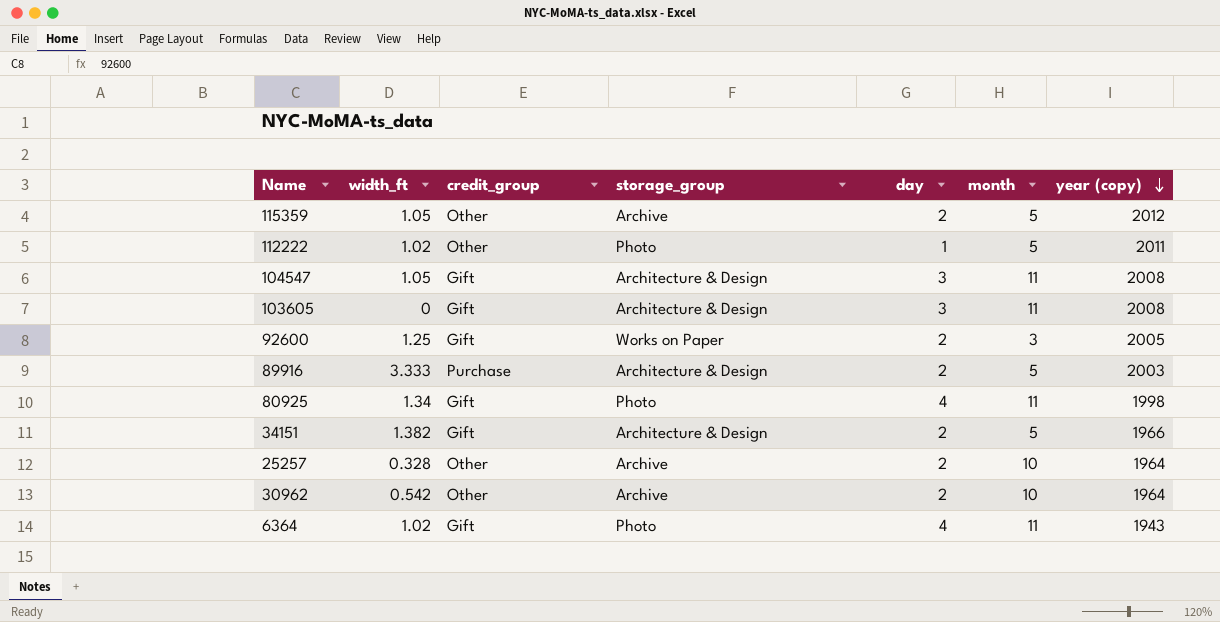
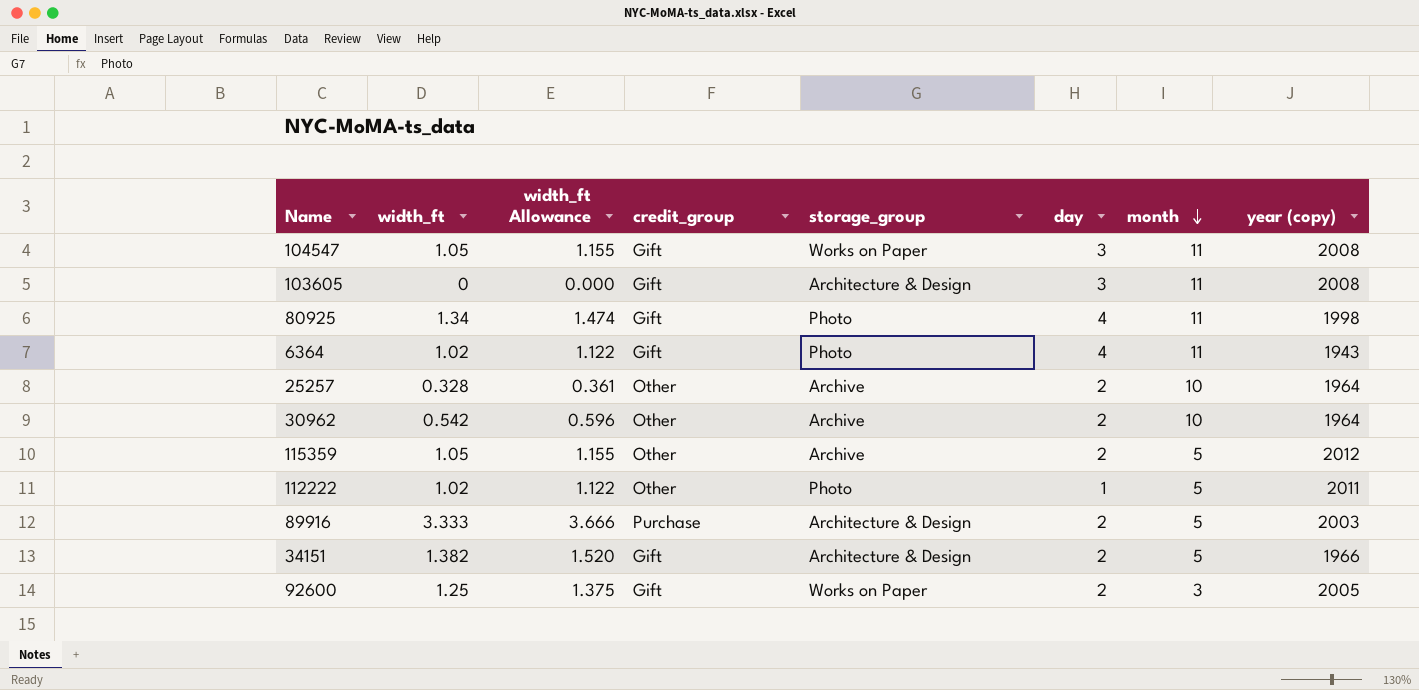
row order: year (copy) descending -> month descending
column width_ft Allowance | formula: none -> [width_ft] * 1.1
104547 | storage_group: Architecture & Design -> Works on Paper

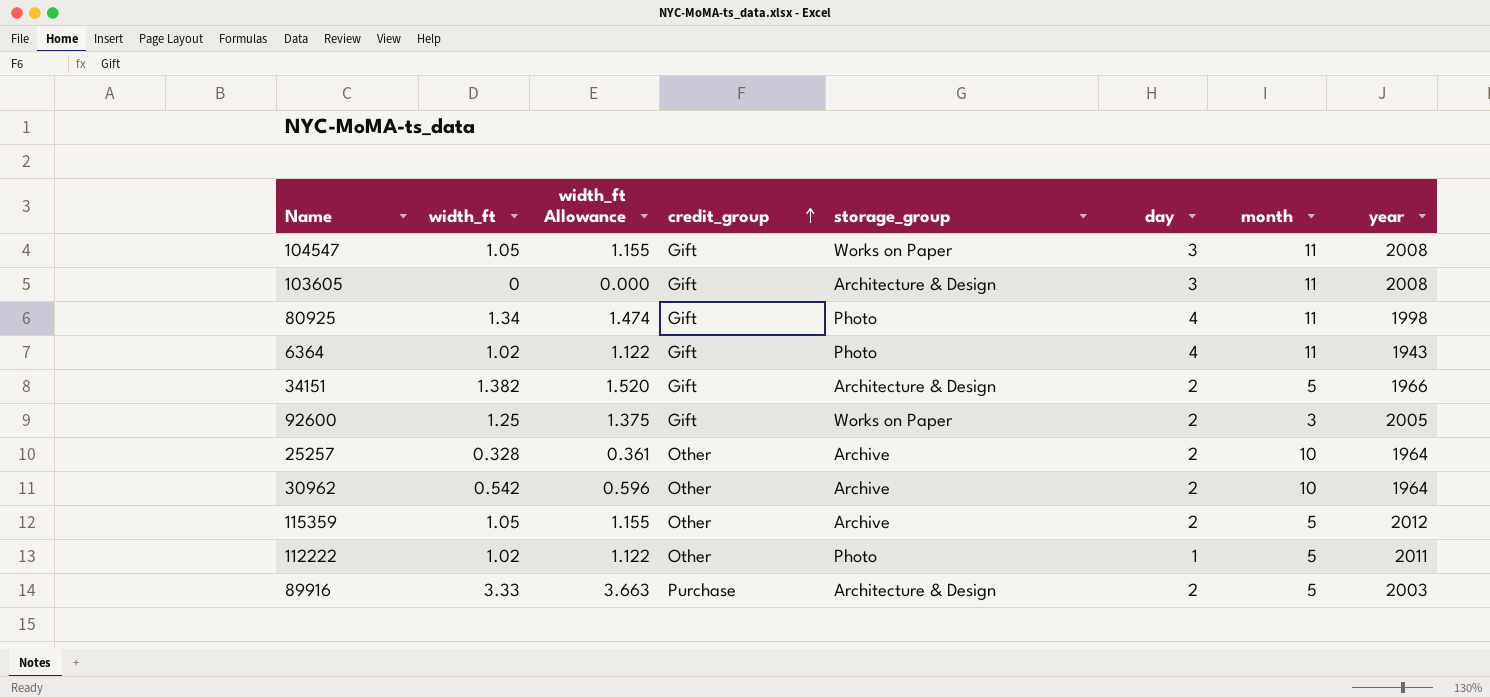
row order: month descending -> credit_group ascending
column name: year (copy) -> year
89916 | width_ft: 3.333 -> 3.33
89916 | width_ft Allowance: 3.666 -> 3.663

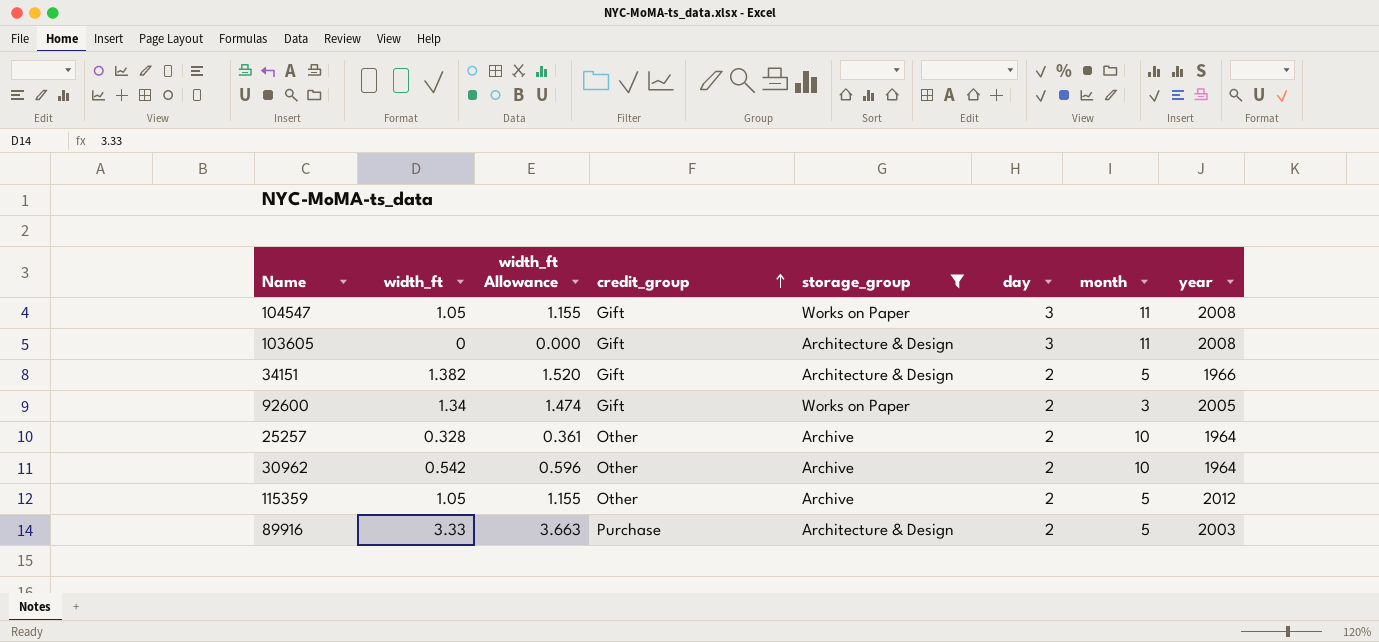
filter: none -> storage_group != Photo
92600 | width_ft: 1.25 -> 1.34
92600 | width_ft Allowance: 1.375 -> 1.474

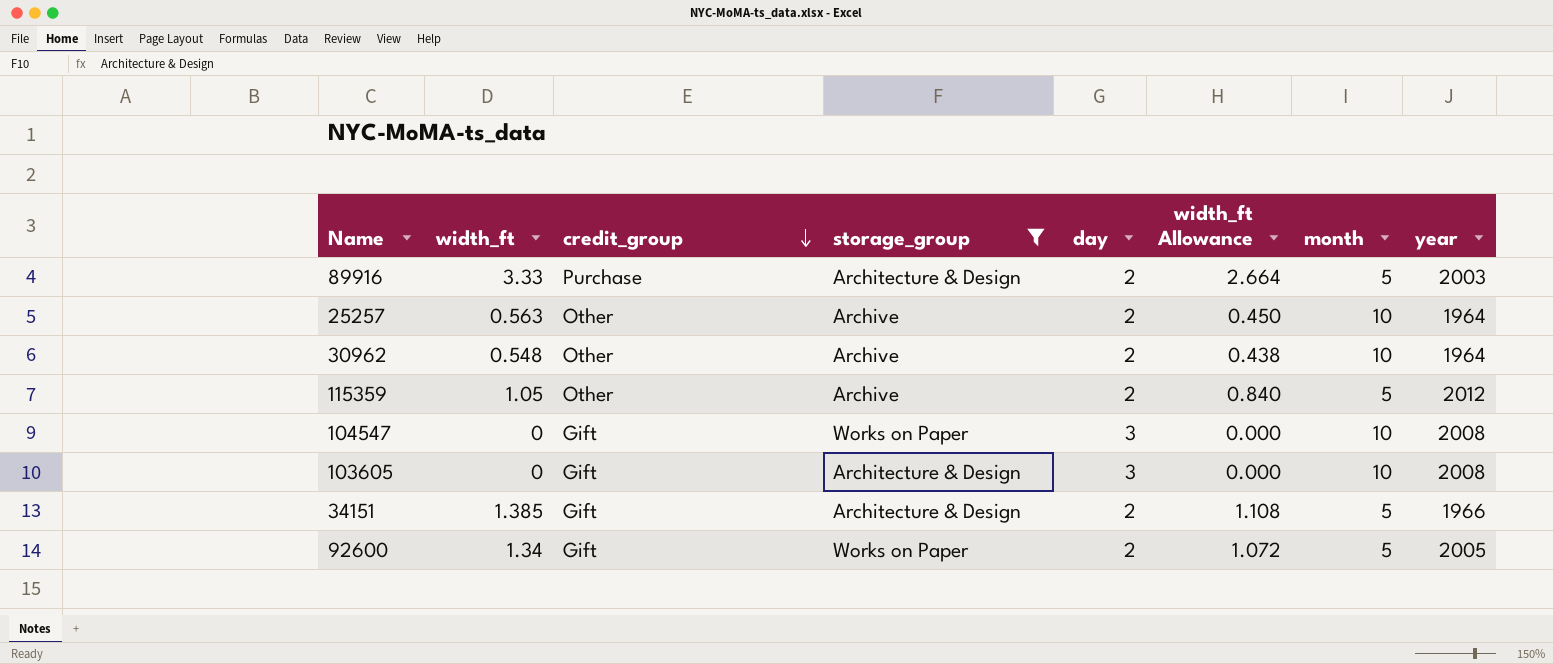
row order: credit_group ascending -> credit_group descending
column width_ft Allowance | formula: [width_ft] * 1.1 -> [width_ft] * 0.8
column width_ft Allowance | position: 3 -> 6
25257 | width_ft: 0.328 -> 0.563
30962 | width_ft: 0.542 -> 0.548
104547 | width_ft: 1.05 -> 0
104547 | month: 11 -> 10
103605 | month: 11 -> 10
34151 | width_ft: 1.382 -> 1.385
92600 | month: 3 -> 5

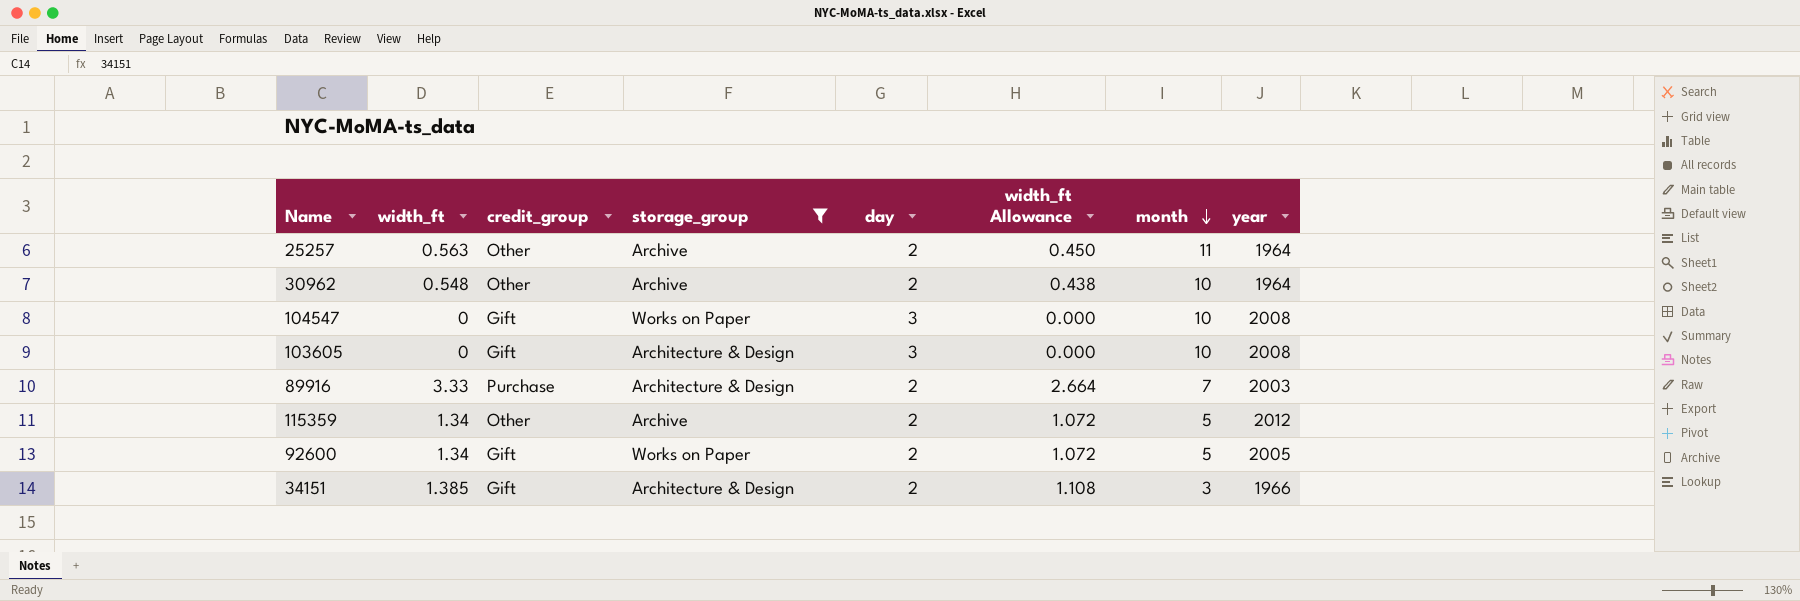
row order: credit_group descending -> month descending
25257 | month: 10 -> 11
89916 | month: 5 -> 7
115359 | width_ft: 1.05 -> 1.34
115359 | width_ft Allowance: 0.840 -> 1.072
34151 | month: 5 -> 3

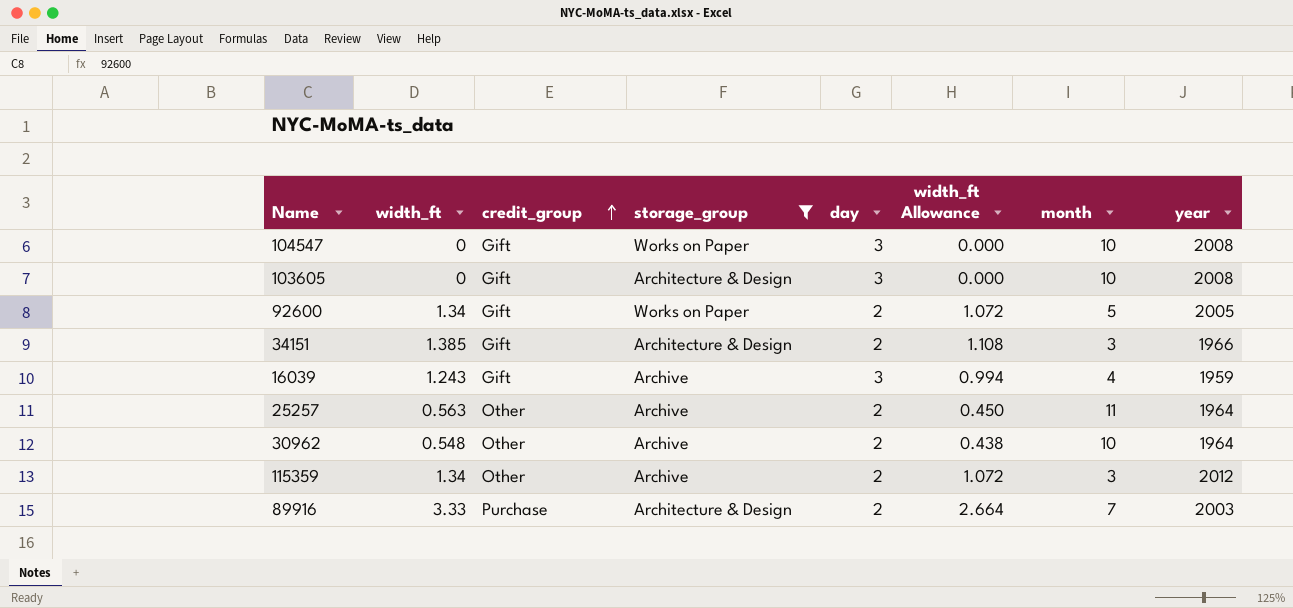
row order: month descending -> credit_group ascending
row 16039: none -> 1.243 | Gift | Archive | 3 | 0.994 | 4 | 1959
115359 | month: 5 -> 3

